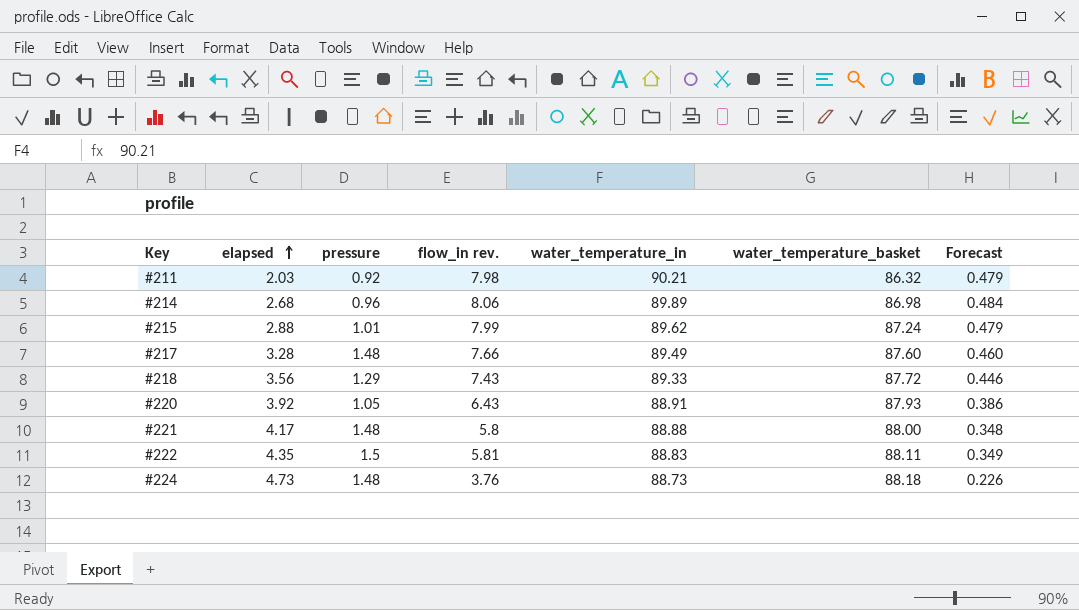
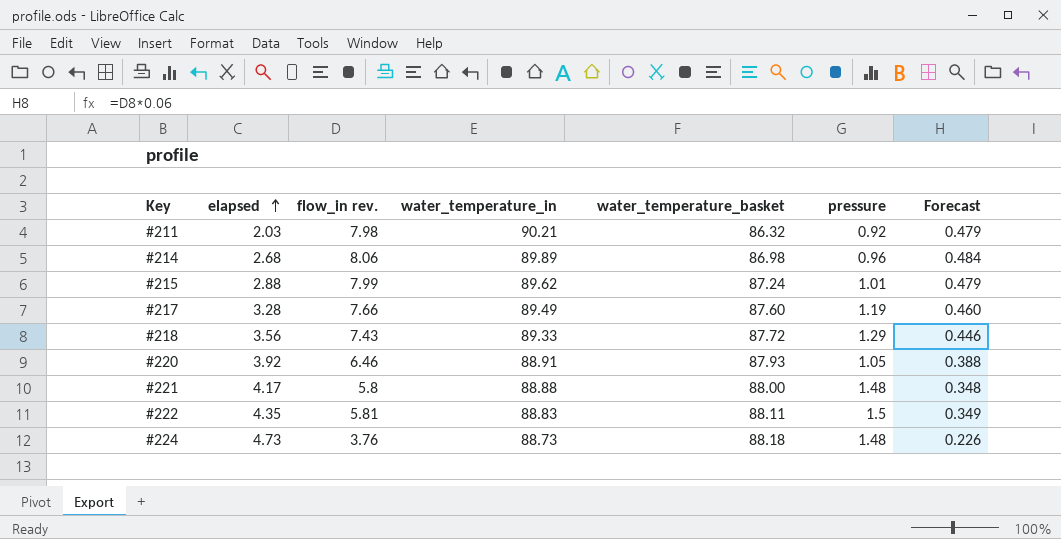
column pressure | position: 3 -> 6
#217 | pressure: 1.48 -> 1.19
#220 | flow_in rev.: 6.43 -> 6.46
#220 | Forecast: 0.386 -> 0.388

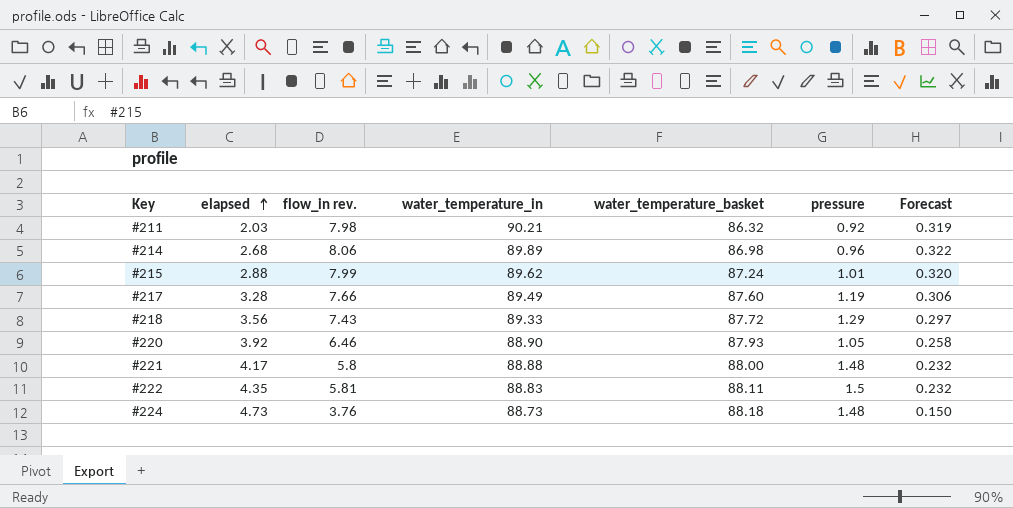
column Forecast | formula: [flow_in rev.] * 0.06 -> [flow_in rev.] * 0.04
#220 | water_temperature_in: 88.91 -> 88.90

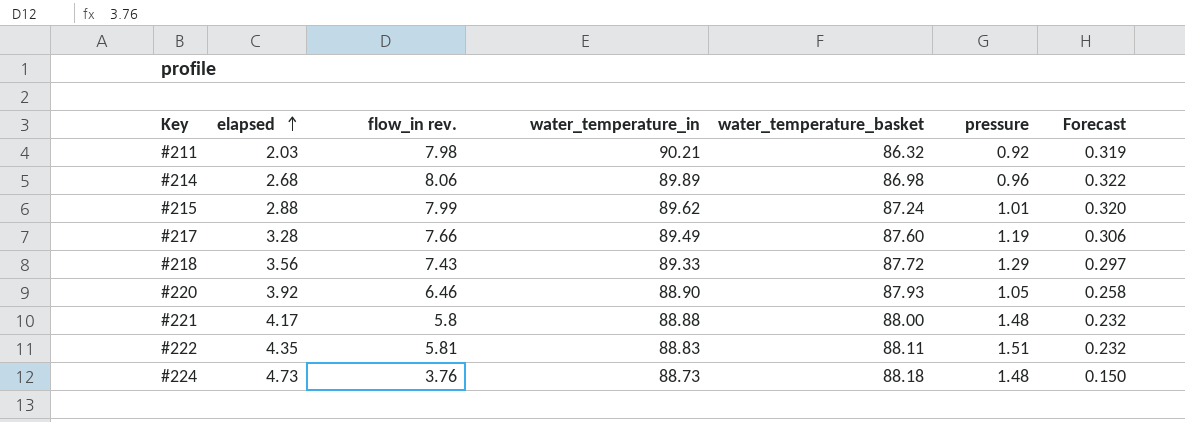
#222 | pressure: 1.5 -> 1.51

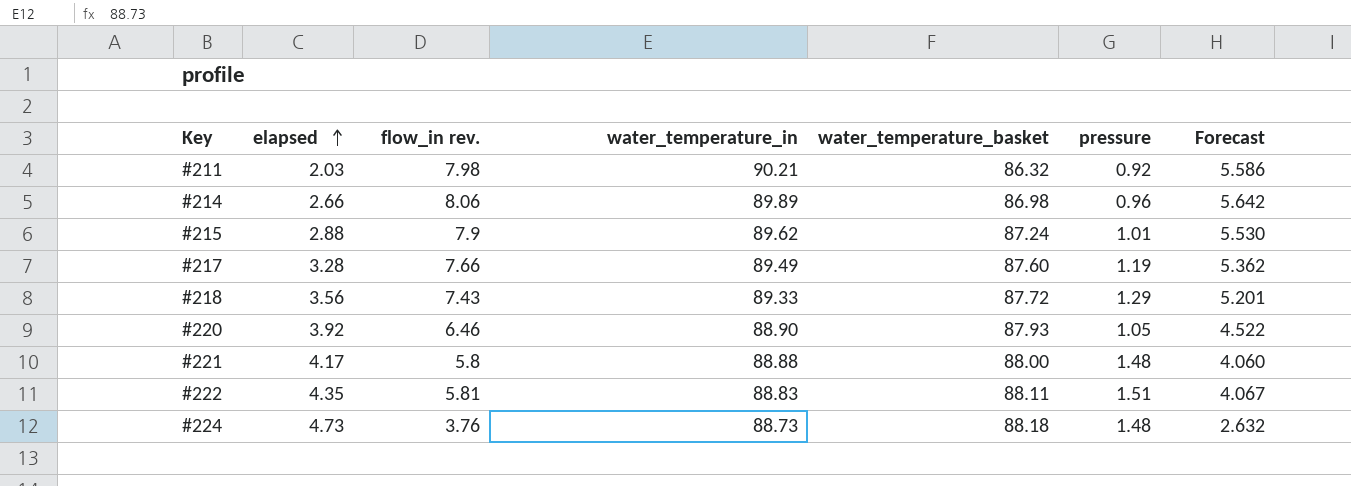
column Forecast | formula: [flow_in rev.] * 0.04 -> [flow_in rev.] * 0.7
#214 | elapsed: 2.68 -> 2.66
#215 | flow_in rev.: 7.99 -> 7.9

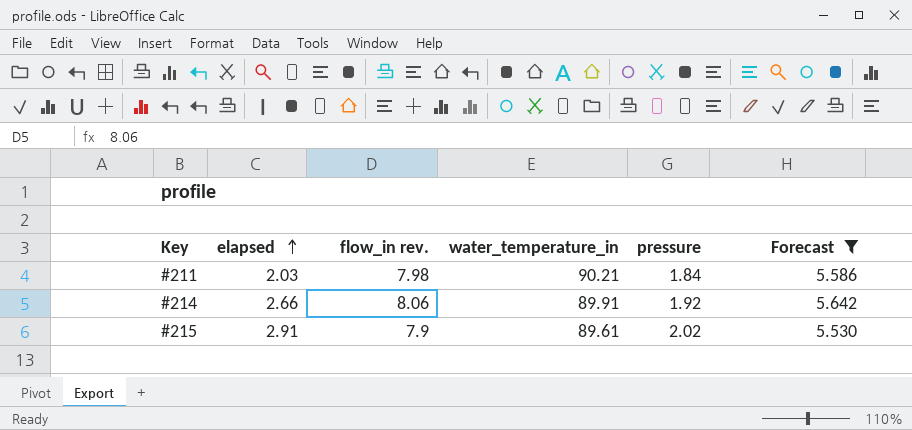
filter: none -> Forecast >= 5.530
column water_temperature_basket | position: 5 -> none
#211 | pressure: 0.92 -> 1.84
#214 | water_temperature_in: 89.89 -> 89.91
#214 | pressure: 0.96 -> 1.92
#215 | elapsed: 2.88 -> 2.91
#215 | water_temperature_in: 89.62 -> 89.61
#215 | pressure: 1.01 -> 2.02

